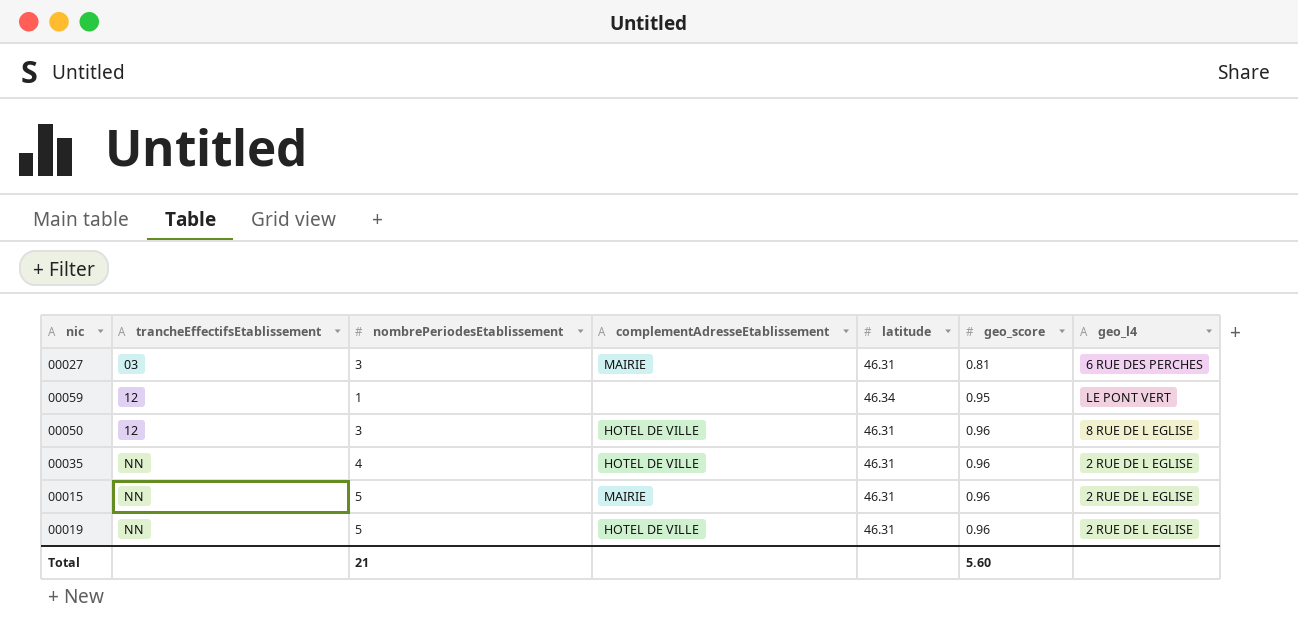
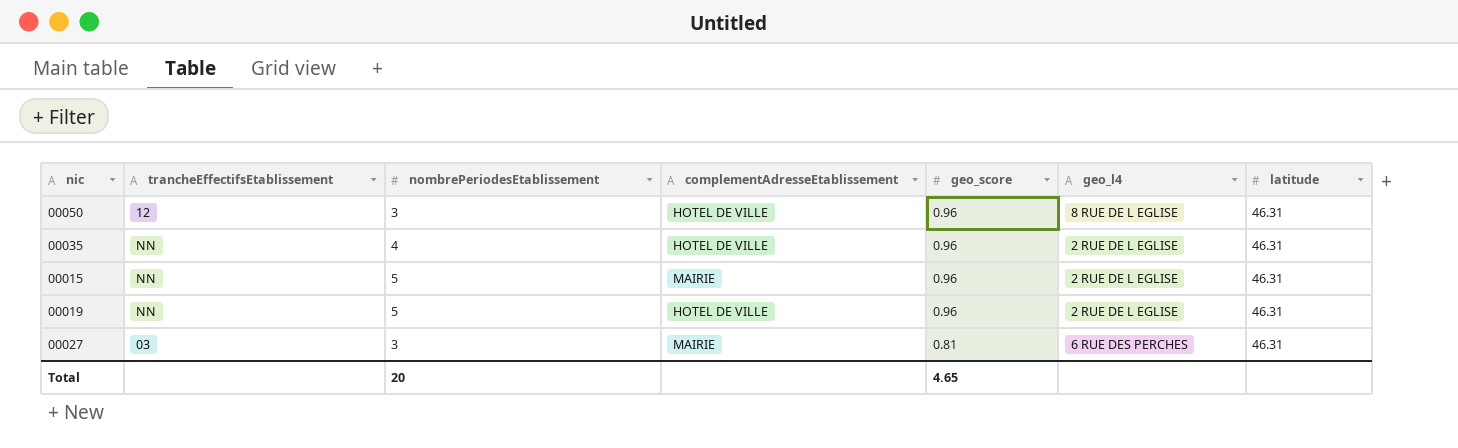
row order: trancheEffectifsEtablissement ascending -> geo_score descending
column latitude | position: 5 -> 7
row 00059: 12 | 1 | none | 46.34 | 0.95 | LE PONT VERT -> none
Total | nombrePeriodesEtablissement: 21 -> 20
Total | geo_score: 5.60 -> 4.65

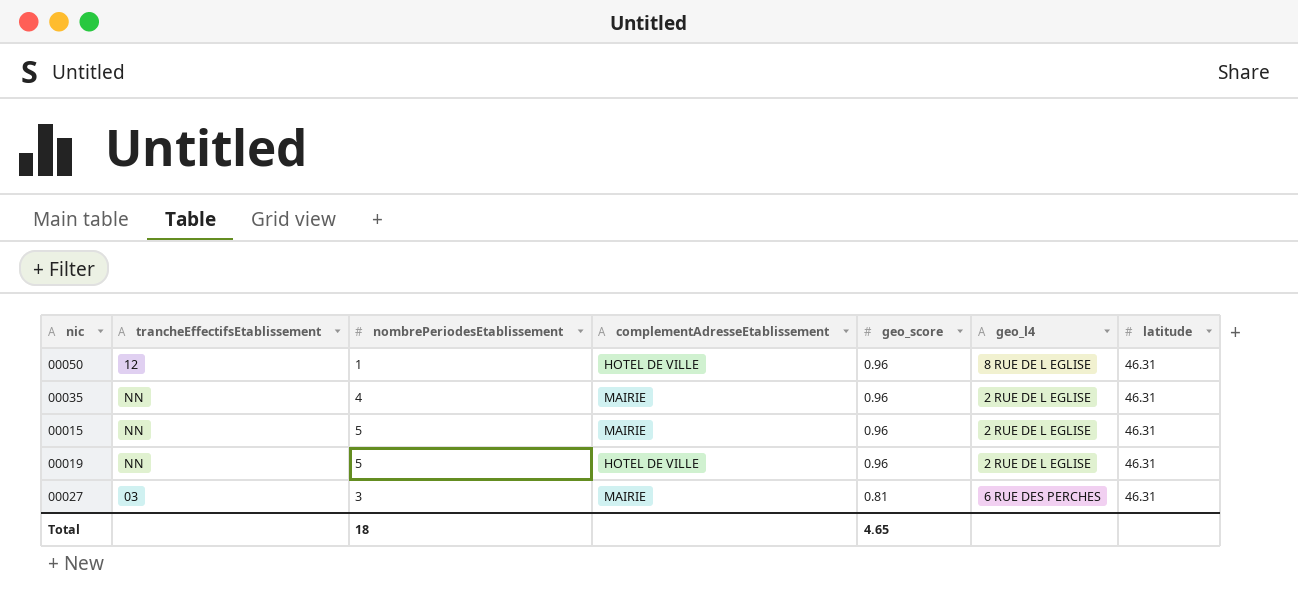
00050 | nombrePeriodesEtablissement: 3 -> 1
00035 | complementAdresseEtablissement: HOTEL DE VILLE -> MAIRIE
Total | nombrePeriodesEtablissement: 20 -> 18

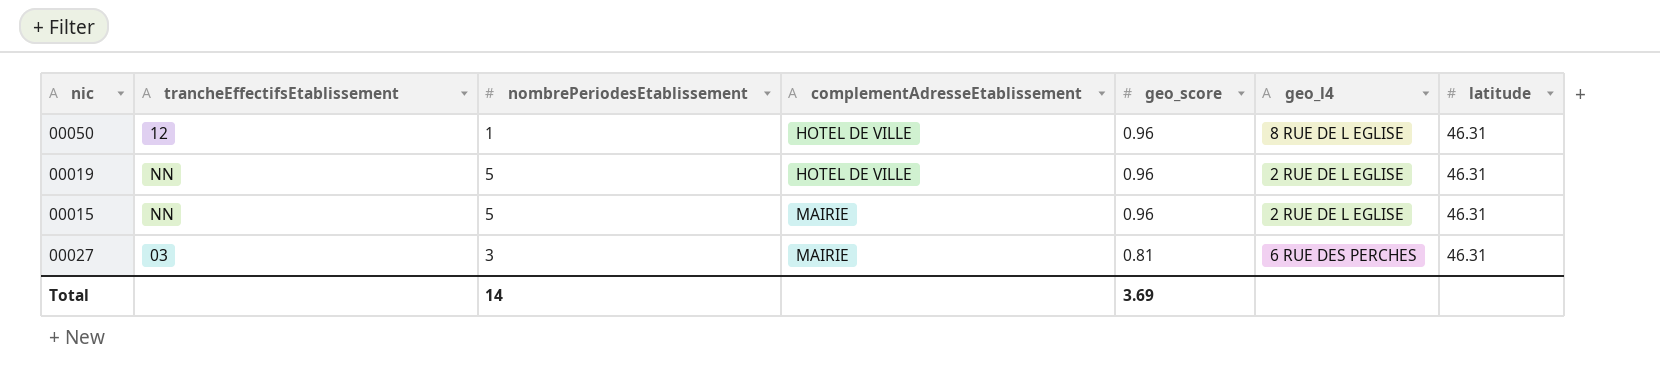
row order: geo_score descending -> complementAdresseEtablissement ascending
row 00035: NN | 4 | MAIRIE | 0.96 | 2 RUE DE L EGLISE | 46.31 -> none
Total | nombrePeriodesEtablissement: 18 -> 14
Total | geo_score: 4.65 -> 3.69

